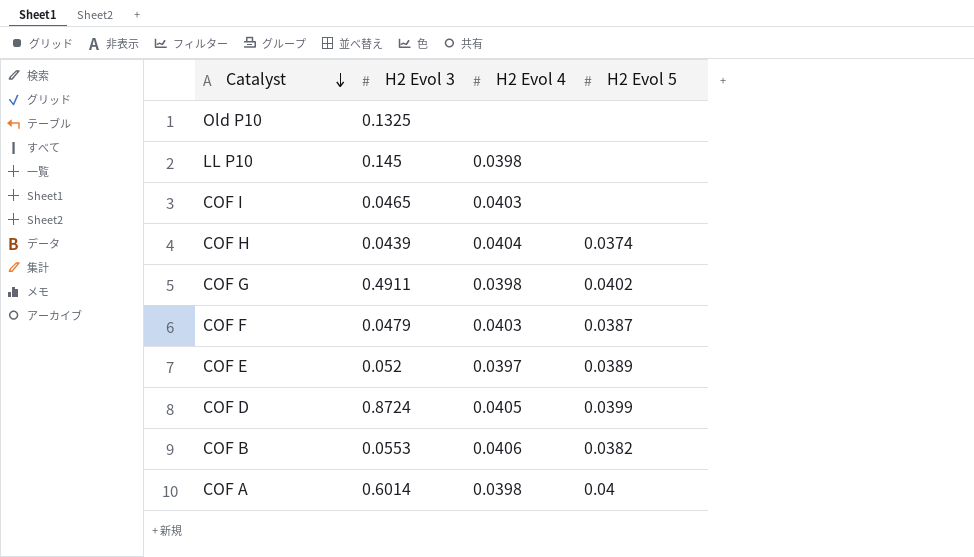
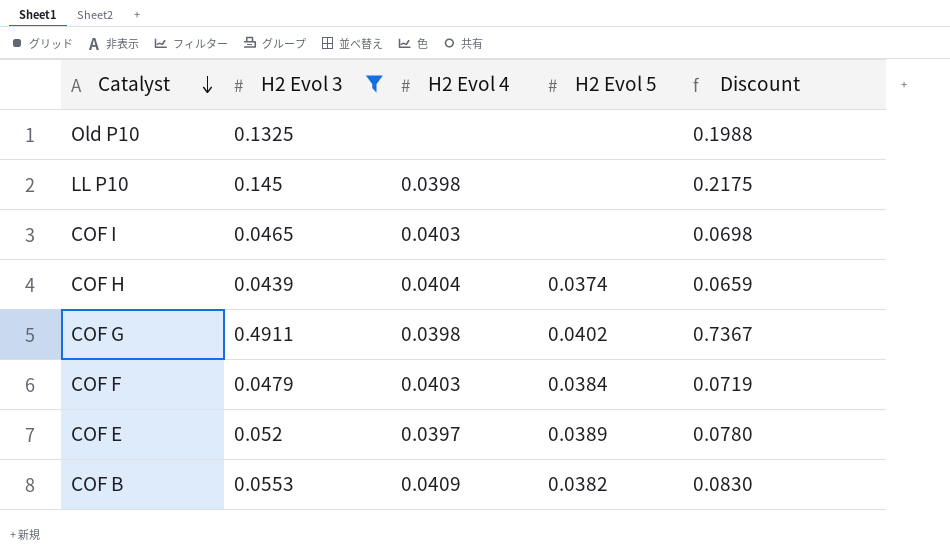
filter: none -> H2 Evol 3 <= 0.4911
column Discount | formula: none -> [H2 Evol 3] * 1.5
COF F | H2 Evol 5: 0.0387 -> 0.0384
COF B | H2 Evol 4: 0.0406 -> 0.0409

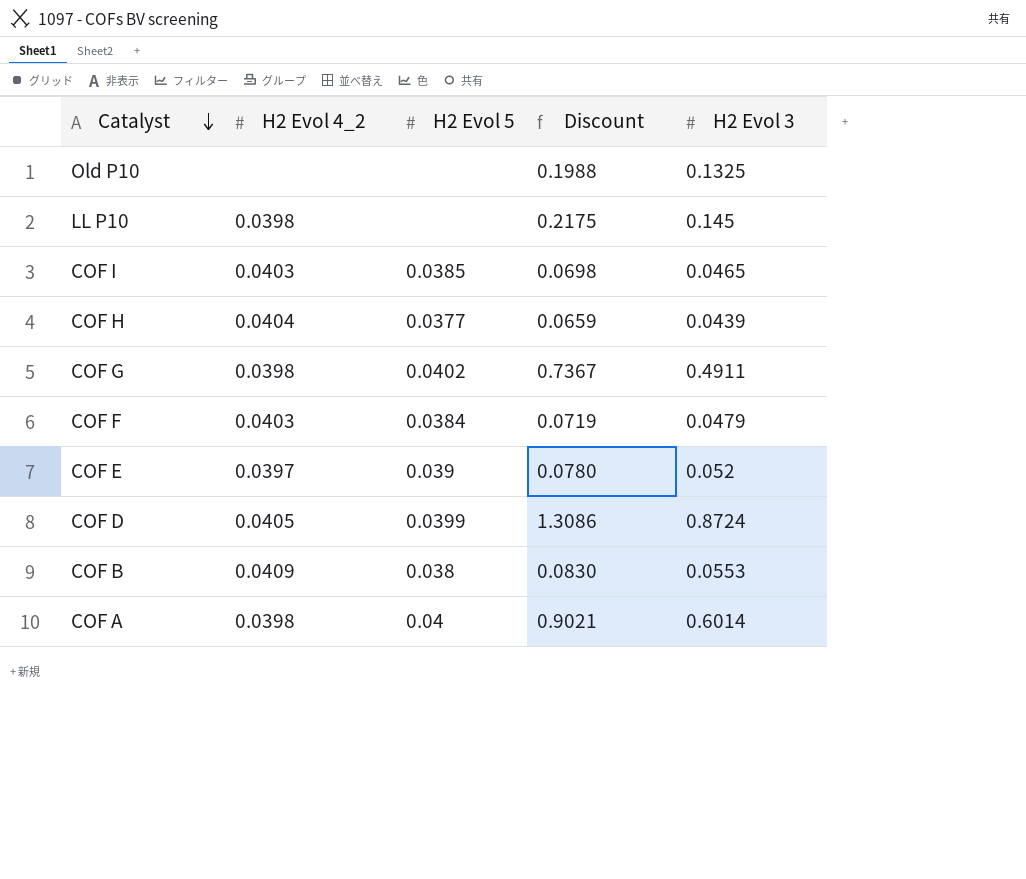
filter: H2 Evol 3 <= 0.4911 -> none
column name: H2 Evol 4 -> H2 Evol 4_2
column H2 Evol 3 | position: 2 -> 5
COF I | H2 Evol 5: none -> 0.0385
COF H | H2 Evol 5: 0.0374 -> 0.0377
COF E | H2 Evol 5: 0.0389 -> 0.039
COF B | H2 Evol 5: 0.0382 -> 0.038

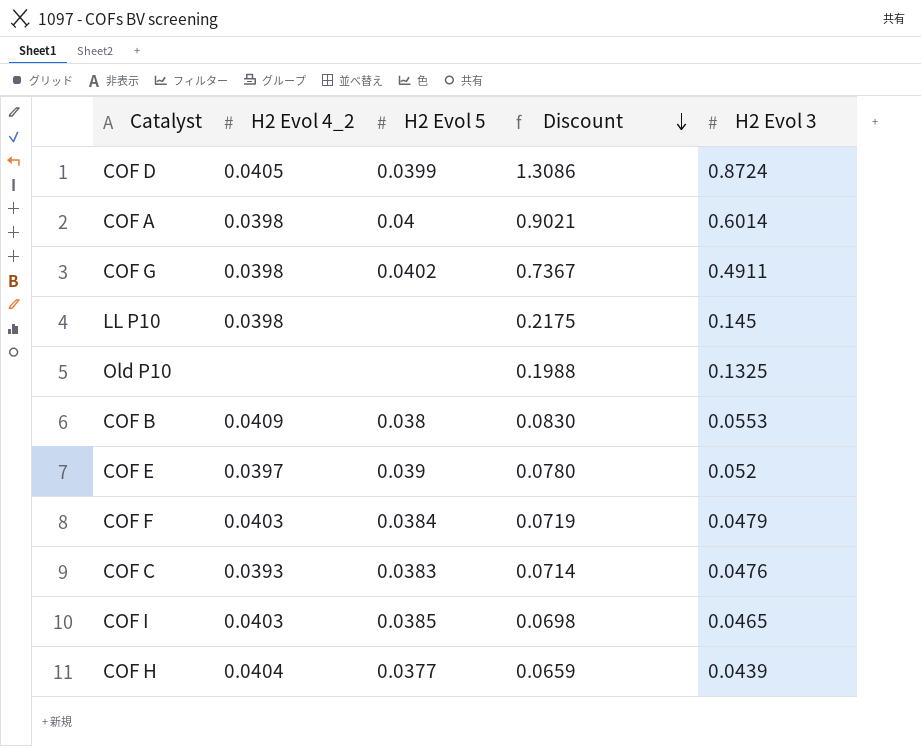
row order: Catalyst descending -> Discount descending
row COF C: none -> 0.0393 | 0.0383 | 0.0714 | 0.0476

